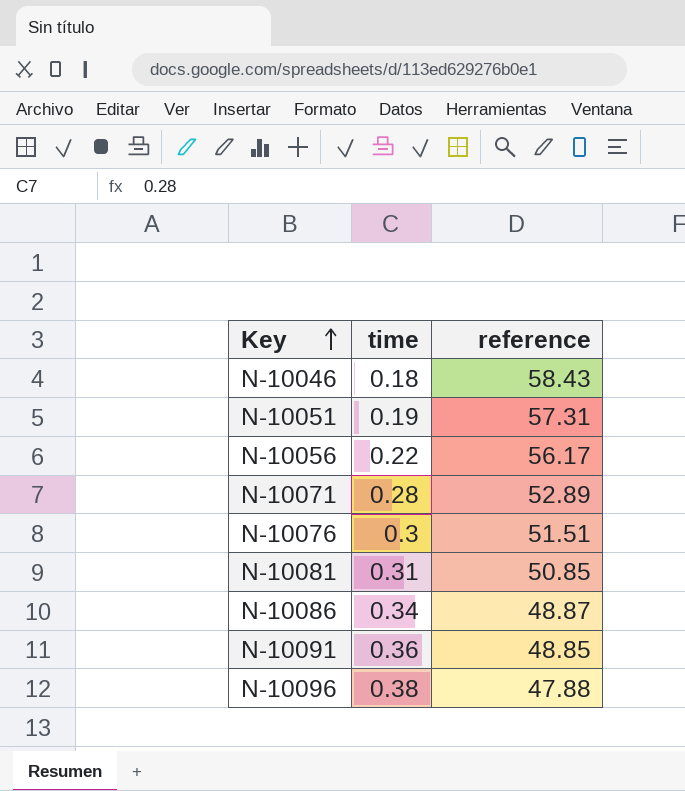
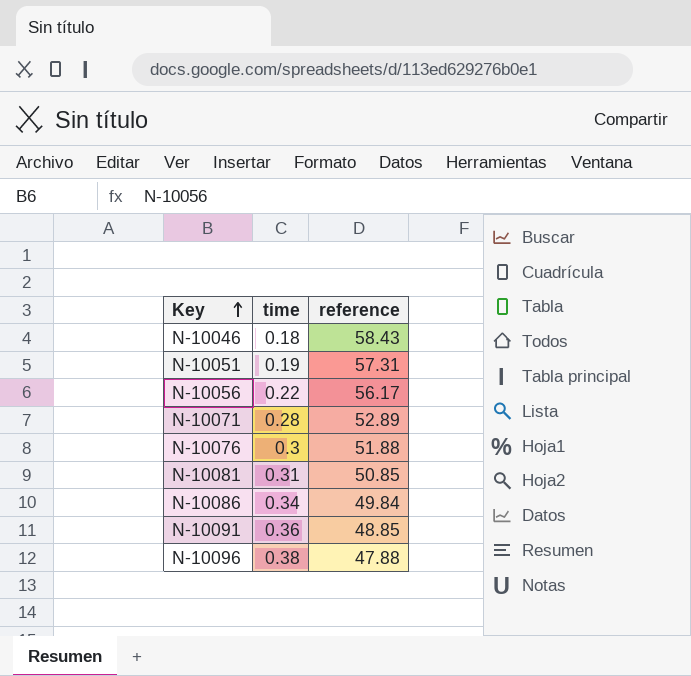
N-10076 | reference: 51.51 -> 51.88
N-10086 | reference: 48.87 -> 49.84

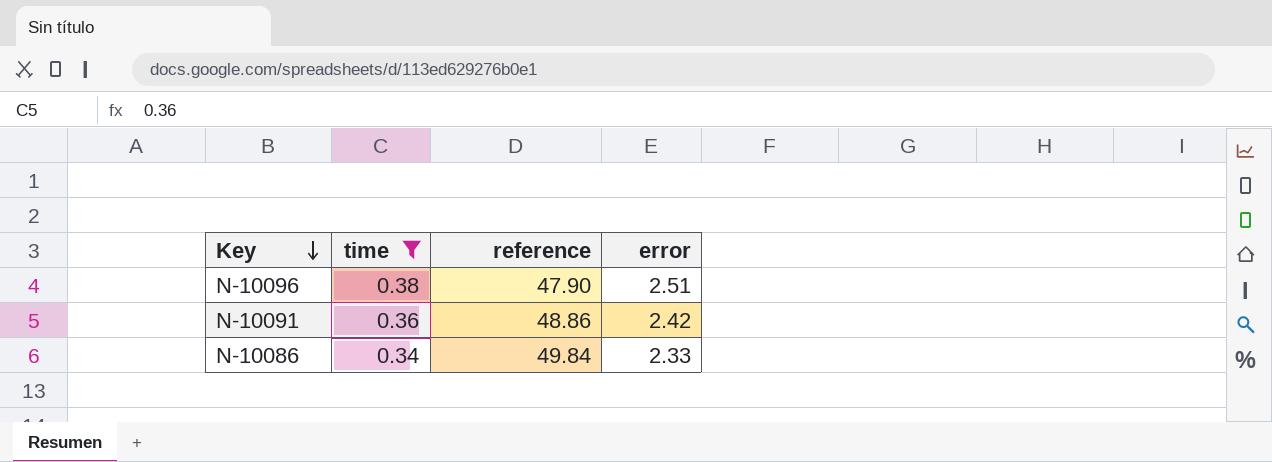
filter: none -> time >= 0.34
row order: Key ascending -> Key descending
column error | position: none -> 4
N-10096 | reference: 47.88 -> 47.90
N-10091 | reference: 48.85 -> 48.86

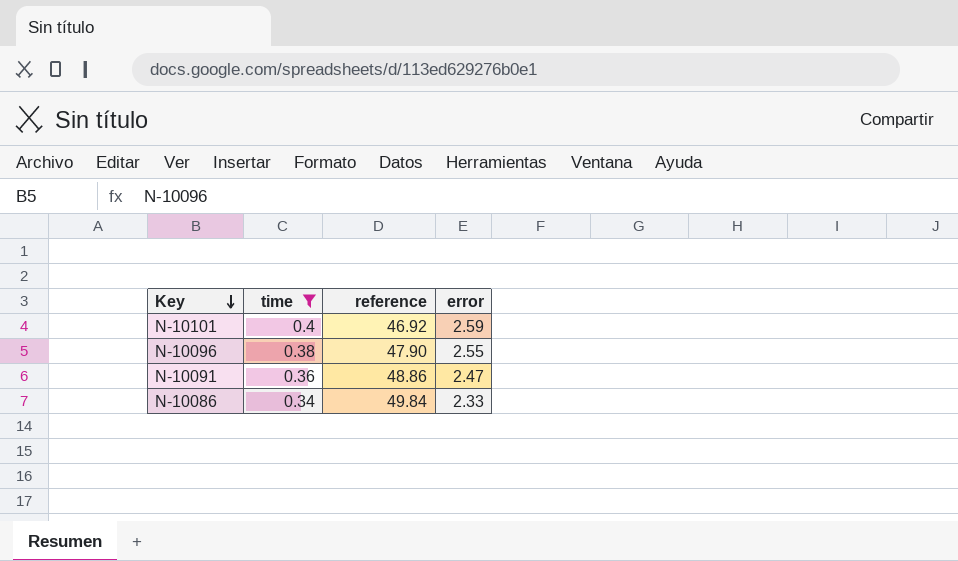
row N-10101: none -> 0.4 | 46.92 | 2.59
N-10096 | error: 2.51 -> 2.55
N-10091 | error: 2.42 -> 2.47

